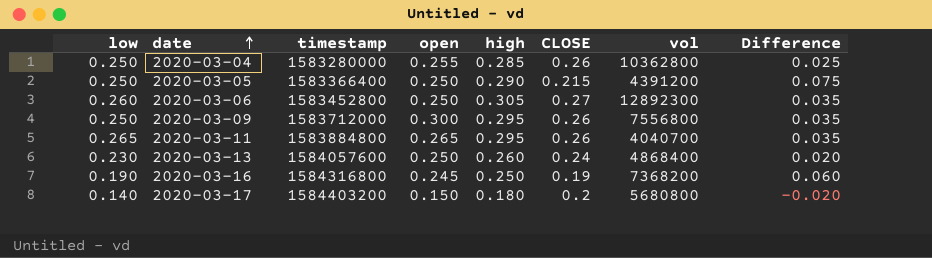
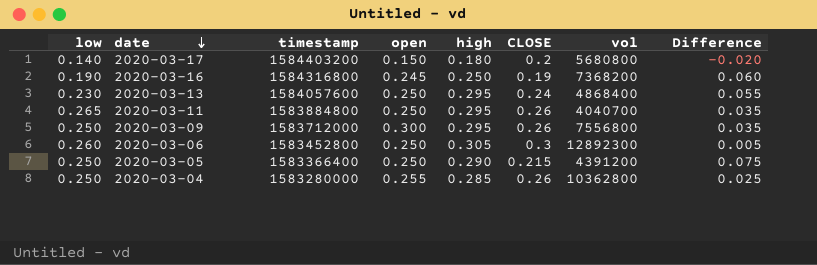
row order: date ascending -> date descending
2020-03-13 | high: 0.260 -> 0.295
2020-03-13 | Difference: 0.020 -> 0.055
2020-03-11 | open: 0.265 -> 0.250
2020-03-06 | CLOSE: 0.27 -> 0.3
2020-03-06 | Difference: 0.035 -> 0.005

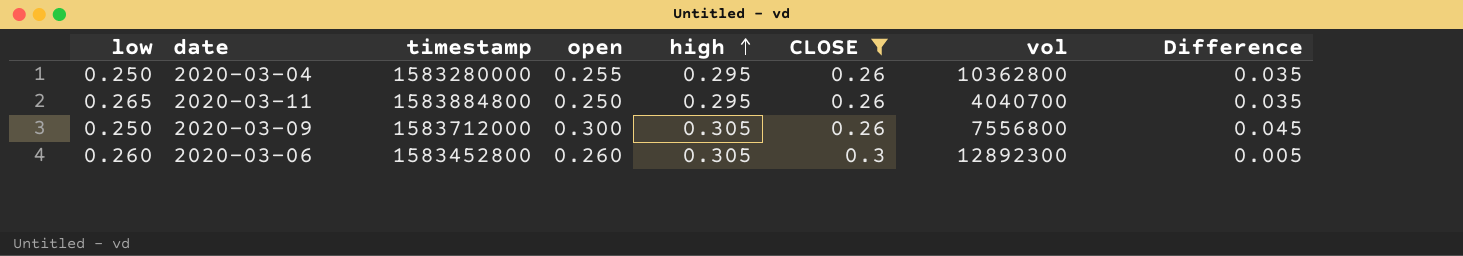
filter: none -> CLOSE >= 0.26
row order: date descending -> high ascending
2020-03-04 | high: 0.285 -> 0.295
2020-03-04 | Difference: 0.025 -> 0.035
2020-03-09 | high: 0.295 -> 0.305
2020-03-09 | Difference: 0.035 -> 0.045
2020-03-06 | open: 0.250 -> 0.260

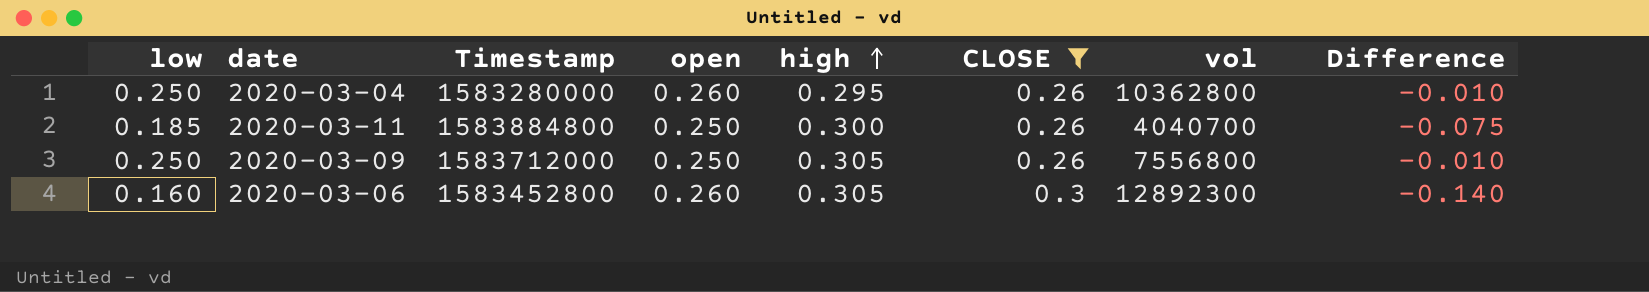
column name: timestamp -> Timestamp
column Difference | formula: [high] - [CLOSE] -> [low] - [CLOSE]
2020-03-04 | open: 0.255 -> 0.260
2020-03-11 | low: 0.265 -> 0.185
2020-03-11 | high: 0.295 -> 0.300
2020-03-09 | open: 0.300 -> 0.250
2020-03-06 | low: 0.260 -> 0.160

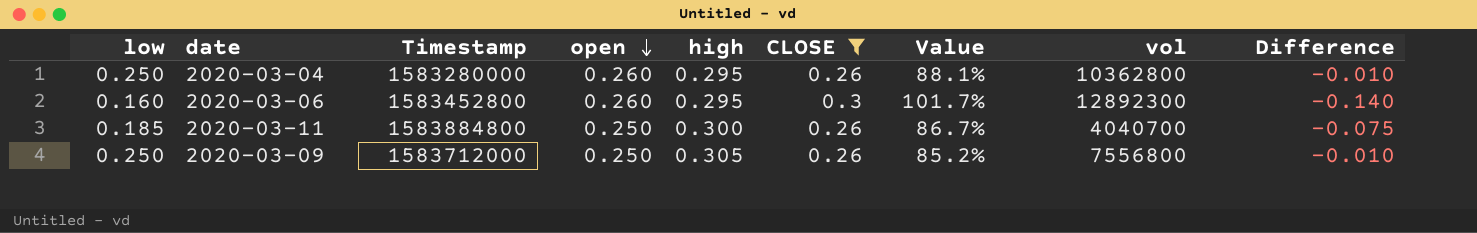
row order: high ascending -> open descending
column Value | formula: none -> [CLOSE] / [high]
2020-03-06 | high: 0.305 -> 0.295

